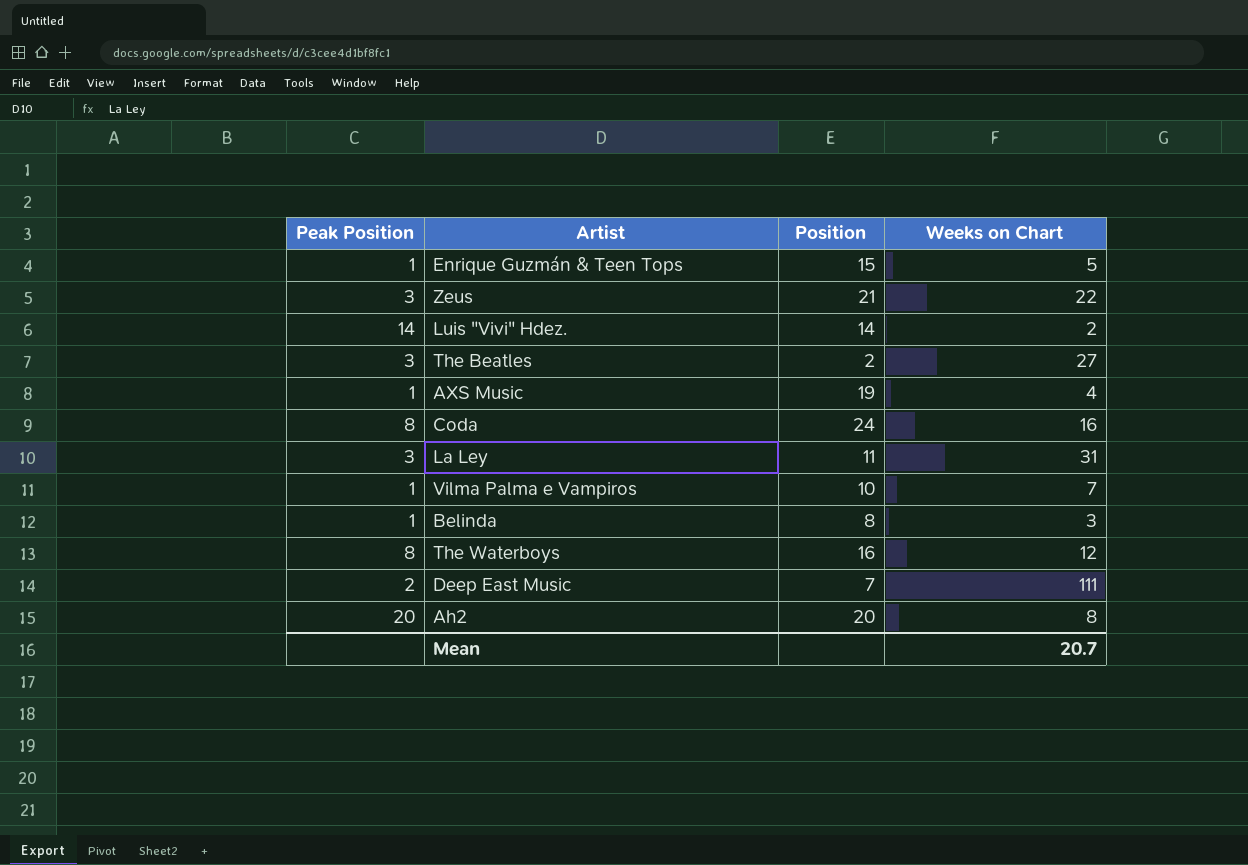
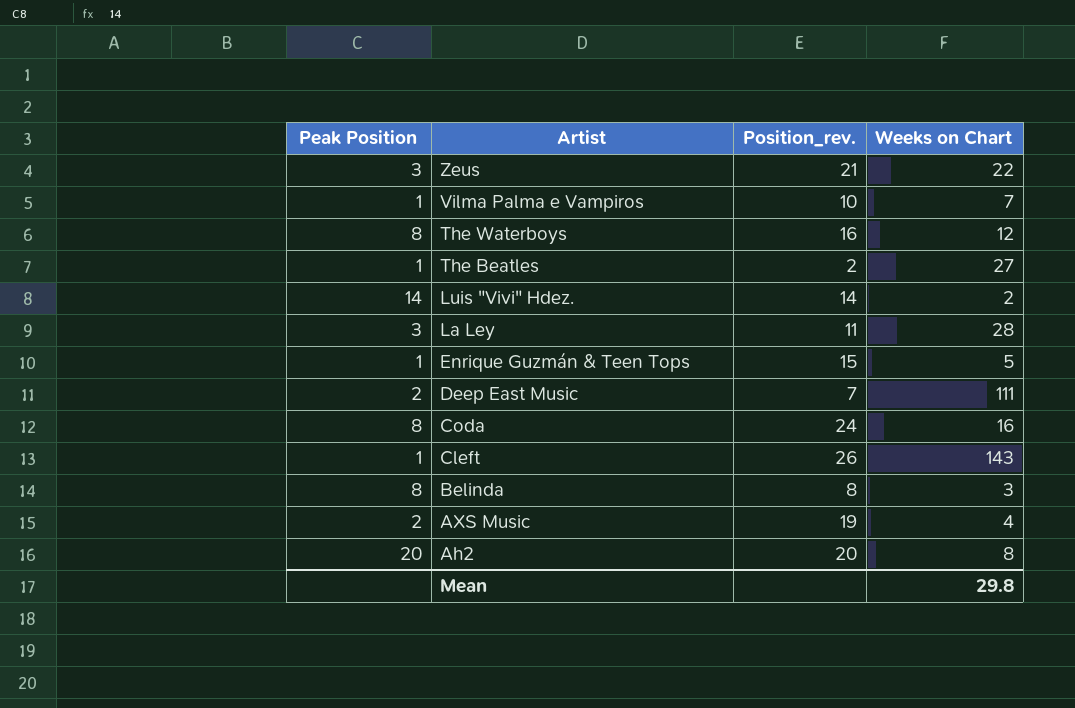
row order: none -> Artist descending
column name: Position -> Position_rev.
The Beatles | Peak Position: 3 -> 1
La Ley | Weeks on Chart: 31 -> 28
row Cleft: none -> 1 | 26 | 143
Belinda | Peak Position: 1 -> 8
AXS Music | Peak Position: 1 -> 2
Mean | Weeks on Chart: 20.7 -> 29.8

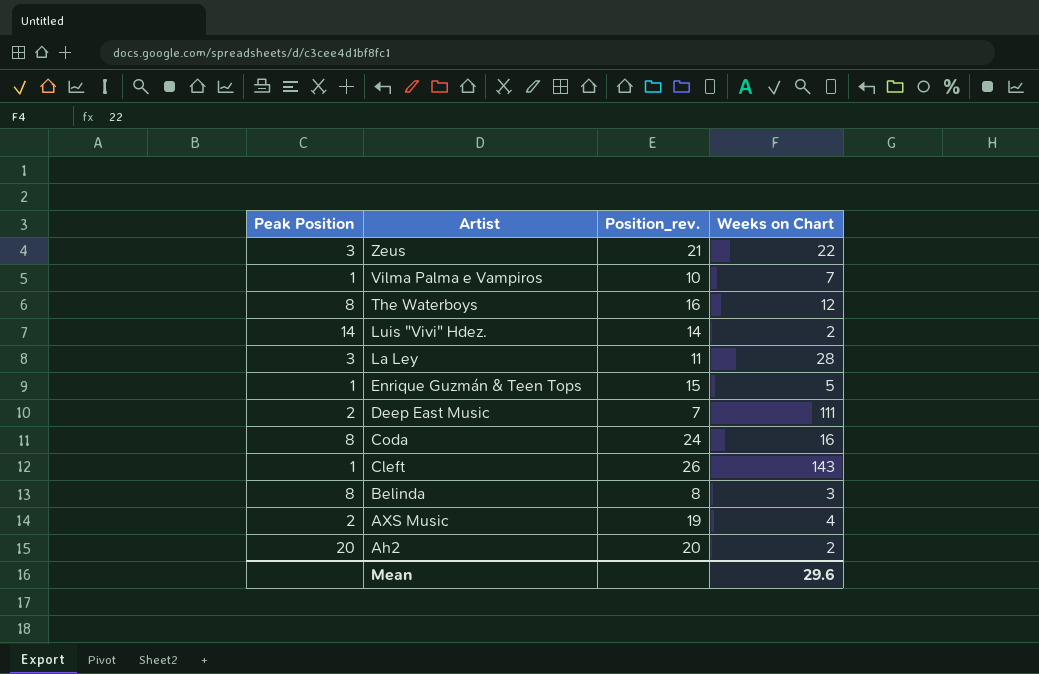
row The Beatles: 1 | 2 | 27 -> none
Ah2 | Weeks on Chart: 8 -> 2
Mean | Weeks on Chart: 29.8 -> 29.6

